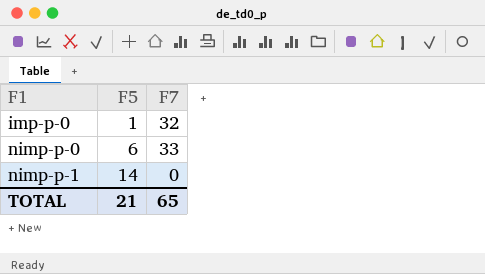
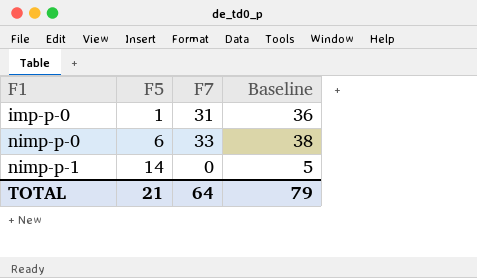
column Baseline | formula: none -> [F7] + 5
imp-p-0 | F7: 32 -> 31
TOTAL | F7: 65 -> 64

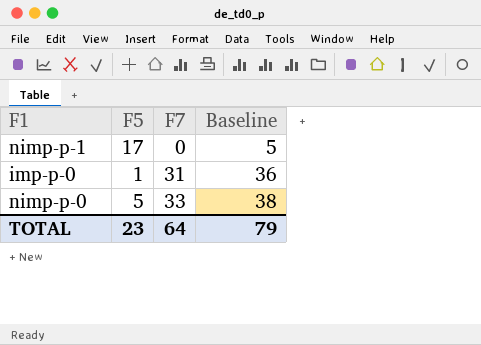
row order: F1 ascending -> F7 ascending
nimp-p-1 | F5: 14 -> 17
nimp-p-0 | F5: 6 -> 5
TOTAL | F5: 21 -> 23

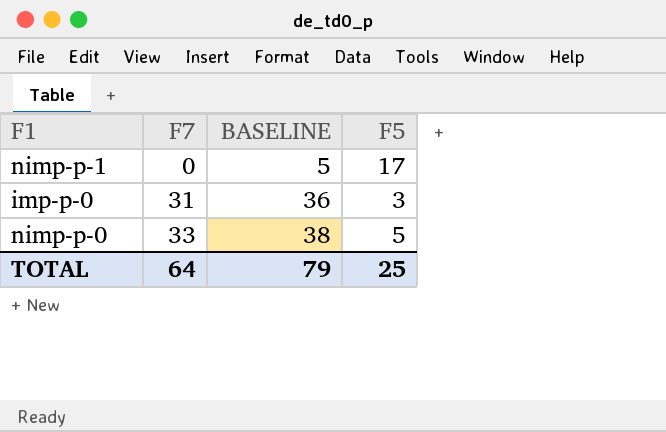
column name: Baseline -> BASELINE
column F5 | position: 2 -> 4
imp-p-0 | F5: 1 -> 3
TOTAL | F5: 23 -> 25

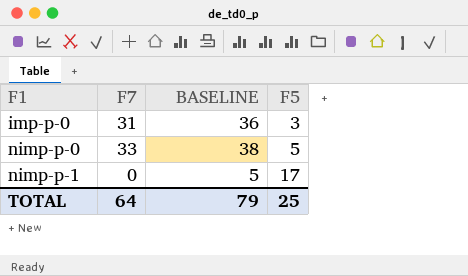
row order: F7 ascending -> F1 ascending

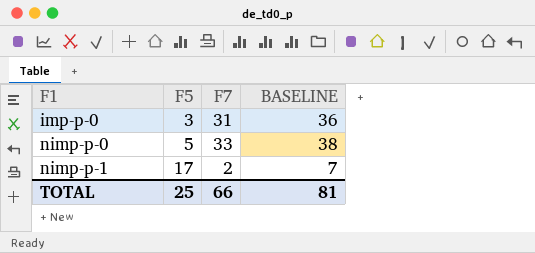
column F5 | position: 4 -> 2
nimp-p-1 | F7: 0 -> 2
nimp-p-1 | BASELINE: 5 -> 7
TOTAL | F7: 64 -> 66
TOTAL | BASELINE: 79 -> 81

